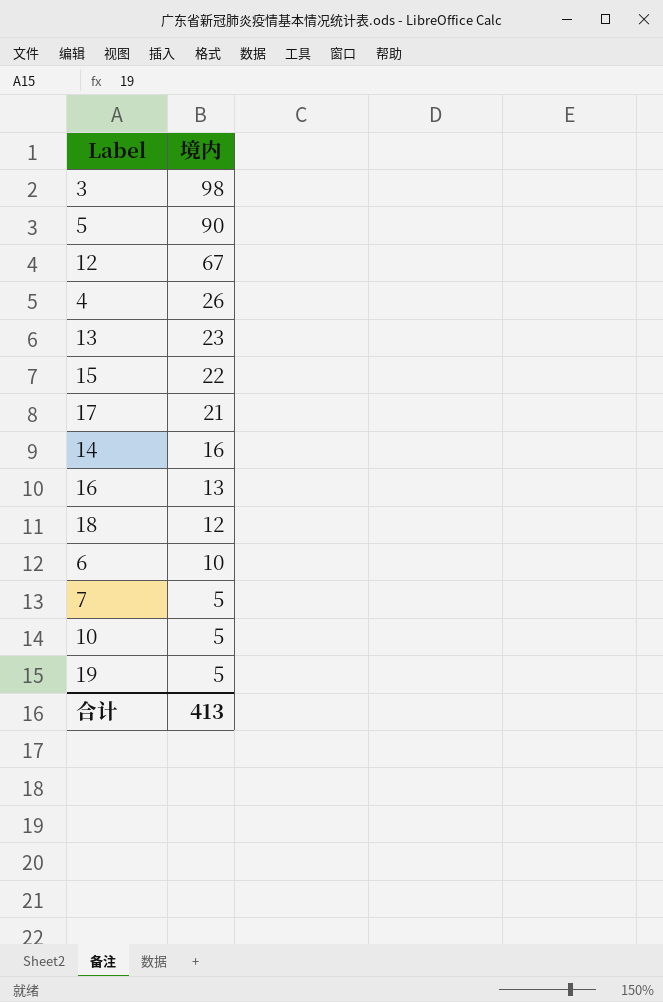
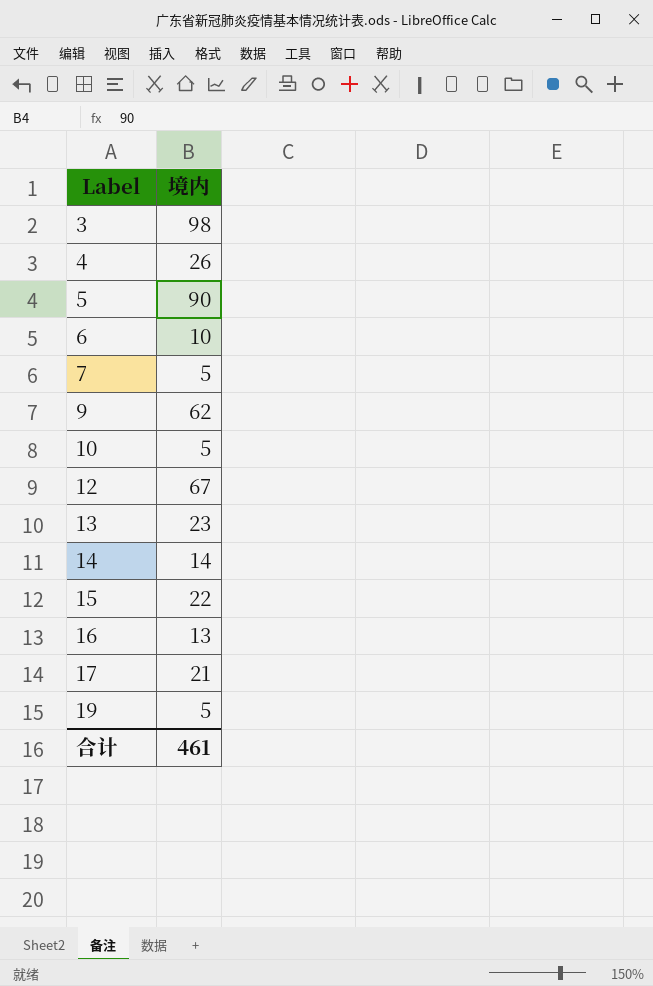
row order: 境内 descending -> Label ascending
row 18: 12 -> none
row 9: none -> 62
14 | 境内: 16 -> 14
合计 | 境内: 413 -> 461

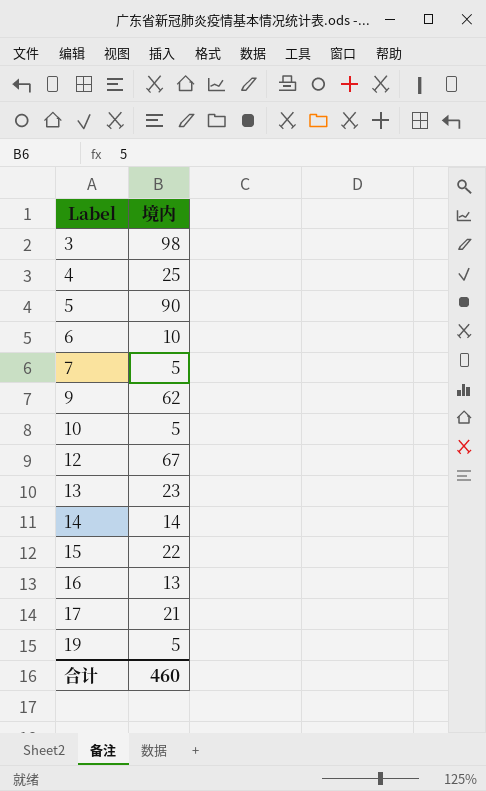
4 | 境内: 26 -> 25
合计 | 境内: 461 -> 460

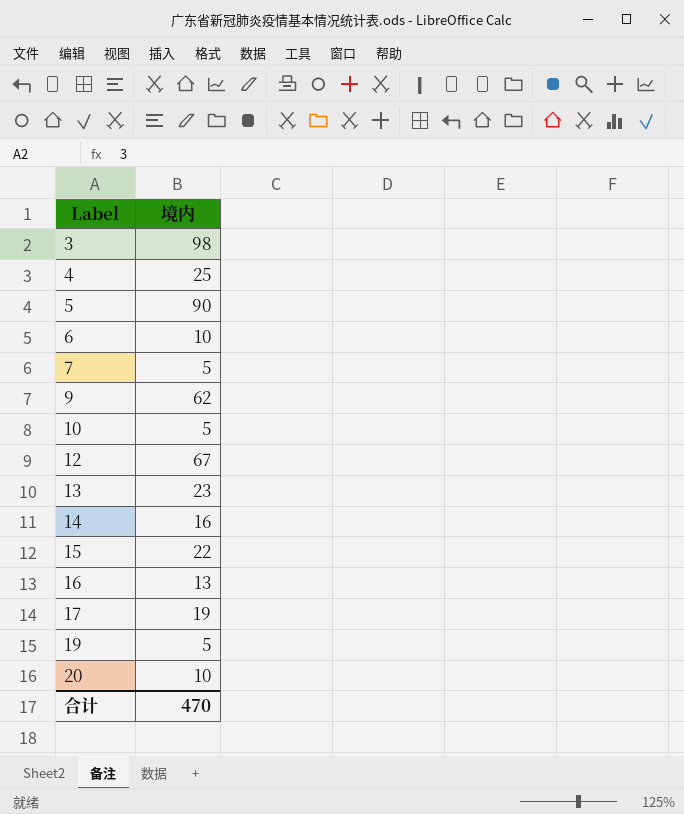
14 | 境内: 14 -> 16
17 | 境内: 21 -> 19
row 20: none -> 10
合计 | 境内: 460 -> 470

